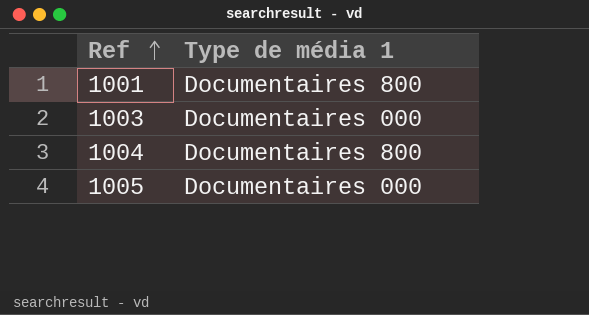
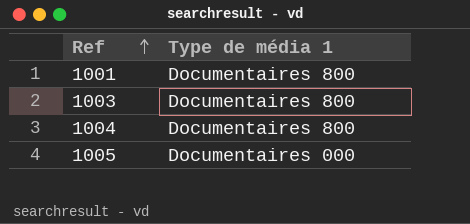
1003 | Type de média 1: Documentaires 000 -> Documentaires 800

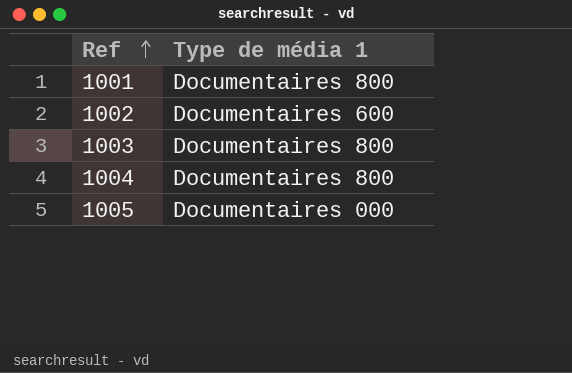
row 1002: none -> Documentaires 600

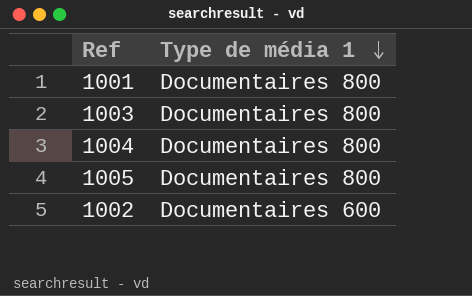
row order: Ref ascending -> Type de média 1 descending
1005 | Type de média 1: Documentaires 000 -> Documentaires 800

